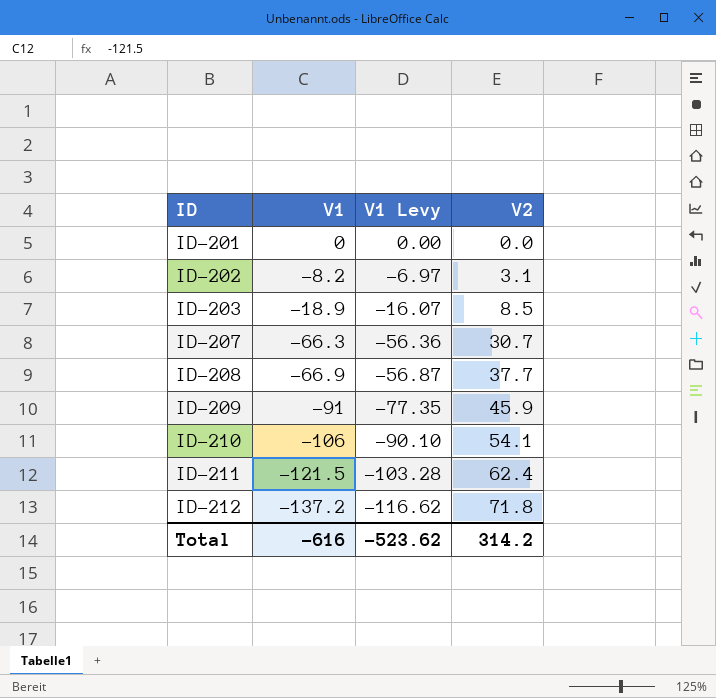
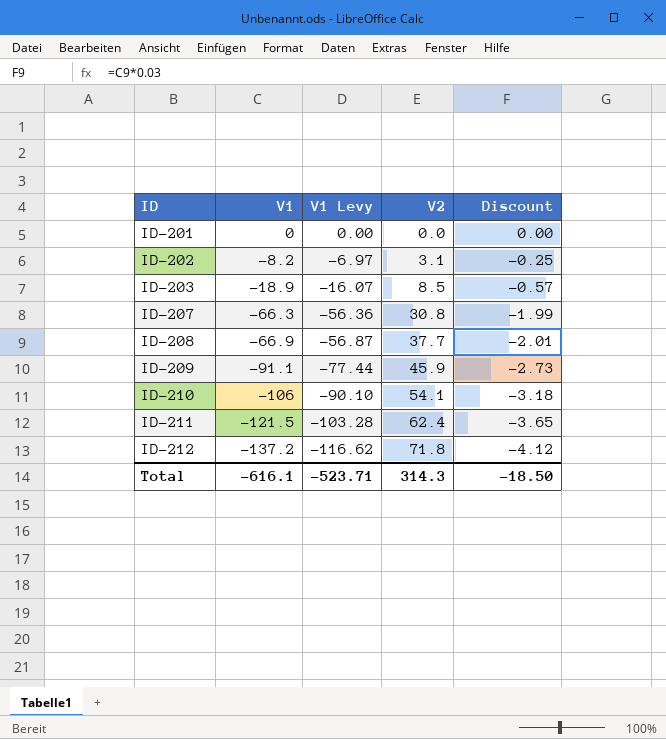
column Discount | formula: none -> [V1] * 0.03
ID-207 | V2: 30.7 -> 30.8
ID-209 | V1: -91 -> -91.1
ID-209 | V1 Levy: -77.35 -> -77.44
Total | V1: -616 -> -616.1
Total | V1 Levy: -523.62 -> -523.71
Total | V2: 314.2 -> 314.3

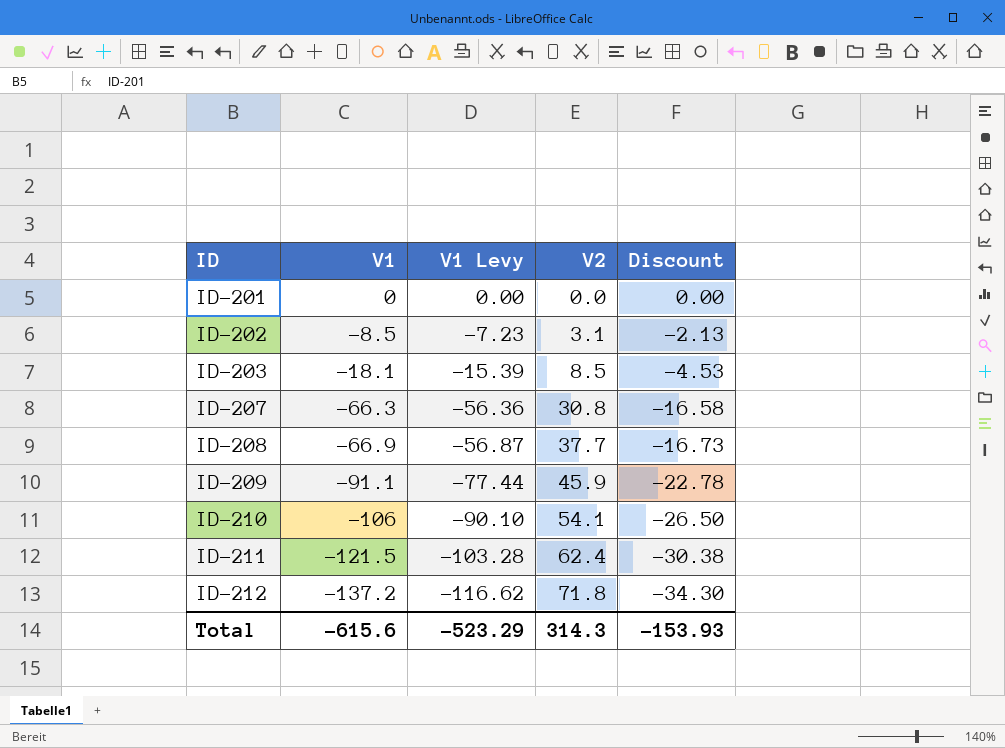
column Discount | formula: [V1] * 0.03 -> [V1] * 0.25
ID-202 | V1: -8.2 -> -8.5
ID-202 | V1 Levy: -6.97 -> -7.23
ID-203 | V1: -18.9 -> -18.1
ID-203 | V1 Levy: -16.07 -> -15.39
Total | V1: -616.1 -> -615.6
Total | V1 Levy: -523.71 -> -523.29
Total | Discount: -18.50 -> -153.93

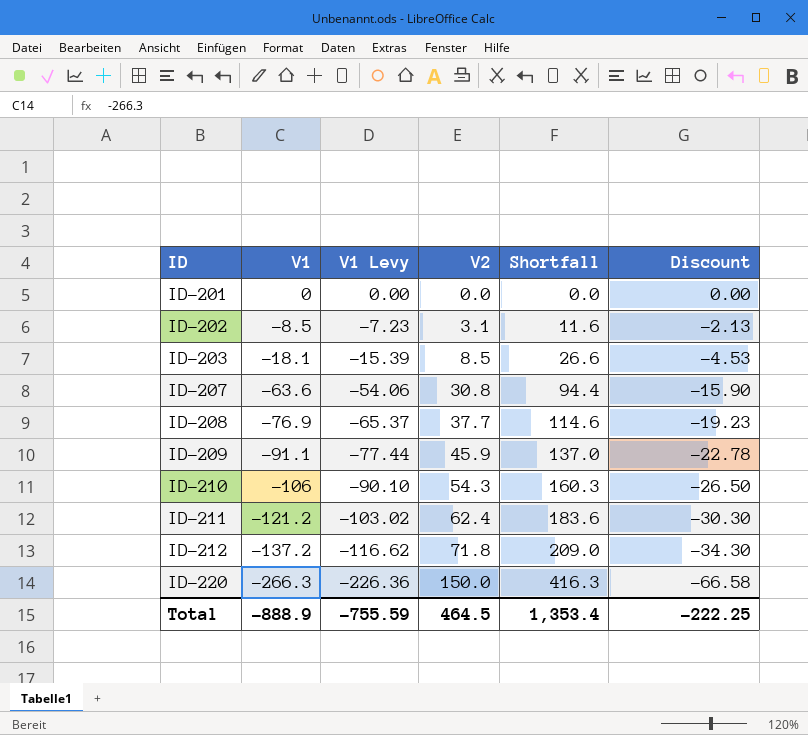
column Shortfall | formula: none -> [V2] - [V1]
ID-207 | V1: -66.3 -> -63.6
ID-207 | V1 Levy: -56.36 -> -54.06
ID-207 | Discount: -16.58 -> -15.90
ID-208 | V1: -66.9 -> -76.9
ID-208 | V1 Levy: -56.87 -> -65.37
ID-208 | Discount: -16.73 -> -19.23
ID-210 | V2: 54.1 -> 54.3
ID-211 | V1: -121.5 -> -121.2
ID-211 | V1 Levy: -103.28 -> -103.02
ID-211 | Discount: -30.38 -> -30.30
row ID-220: none -> -266.3 | -226.36 | 150.0 | 416.3 | -66.58
Total | V1: -615.6 -> -888.9
Total | V1 Levy: -523.29 -> -755.59
Total | V2: 314.3 -> 464.5
Total | Discount: -153.93 -> -222.25

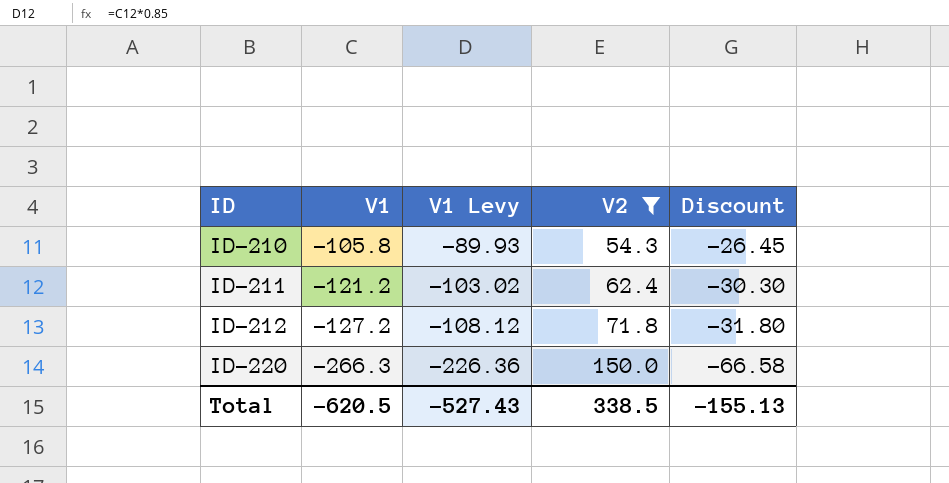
filter: none -> V2 >= 54.3
column Shortfall | formula: [V2] - [V1] -> none
ID-210 | V1: -106 -> -105.8
ID-210 | V1 Levy: -90.10 -> -89.93
ID-210 | Discount: -26.50 -> -26.45
ID-212 | V1: -137.2 -> -127.2
ID-212 | V1 Levy: -116.62 -> -108.12
ID-212 | Discount: -34.30 -> -31.80
Total | V1: -888.9 -> -620.5
Total | V1 Levy: -755.59 -> -527.43
Total | V2: 464.5 -> 338.5
Total | Discount: -222.25 -> -155.13

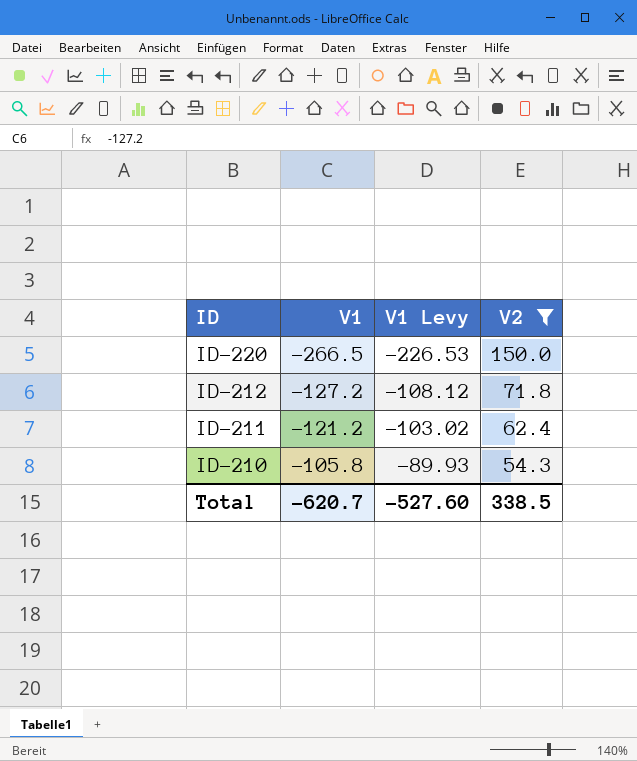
row order: ID ascending -> ID descending
column Discount | formula: [V1] * 0.25 -> none
ID-220 | V1: -266.3 -> -266.5
ID-220 | V1 Levy: -226.36 -> -226.53
Total | V1: -620.5 -> -620.7
Total | V1 Levy: -527.43 -> -527.60

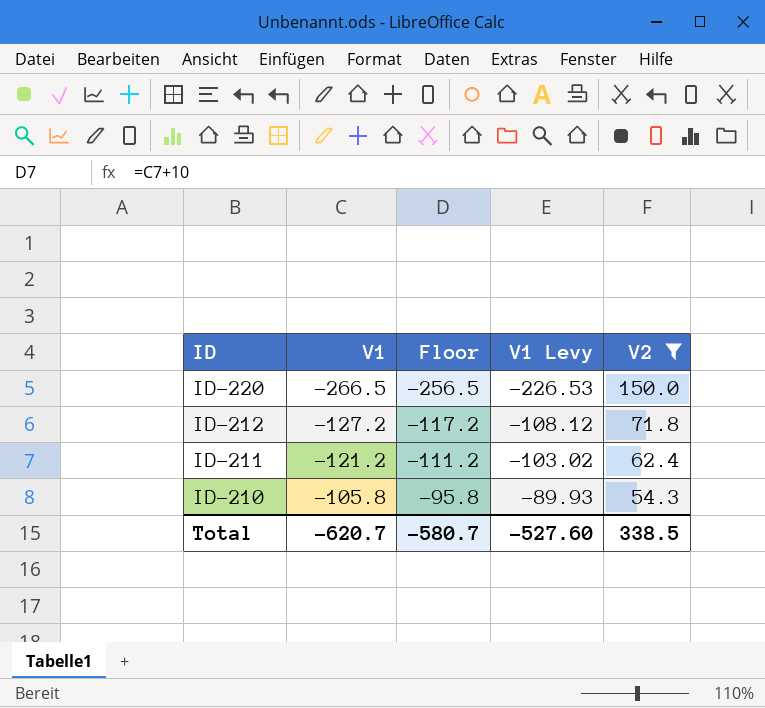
column Floor | formula: none -> [V1] + 10

